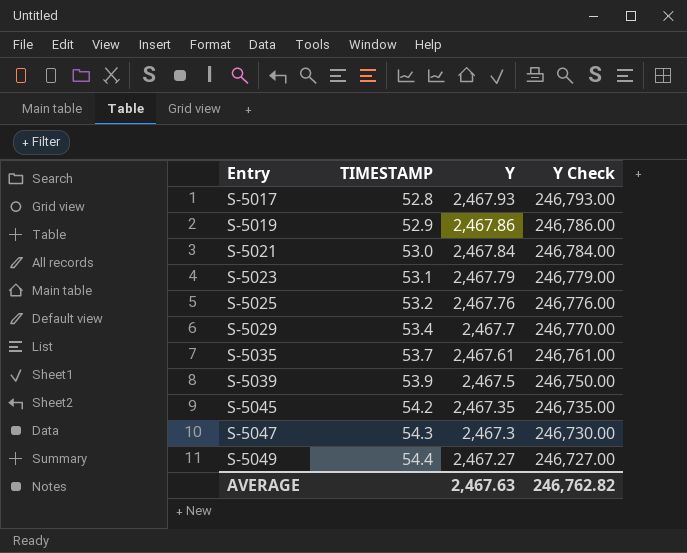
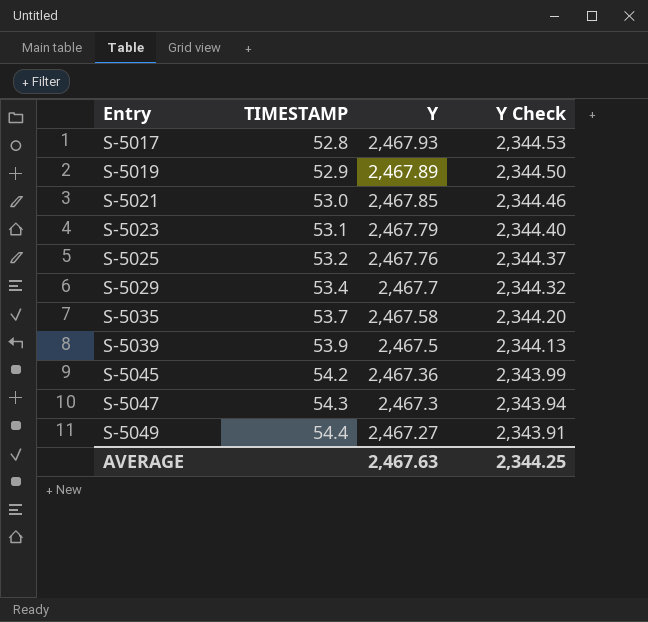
column Y Check | formula: [Y] * 100 -> [Y] * 0.95
S-5019 | Y: 2,467.86 -> 2,467.89
S-5021 | Y: 2,467.84 -> 2,467.85
S-5035 | Y: 2,467.61 -> 2,467.58
S-5045 | Y: 2,467.35 -> 2,467.36
AVERAGE | Y Check: 246,762.82 -> 2,344.25

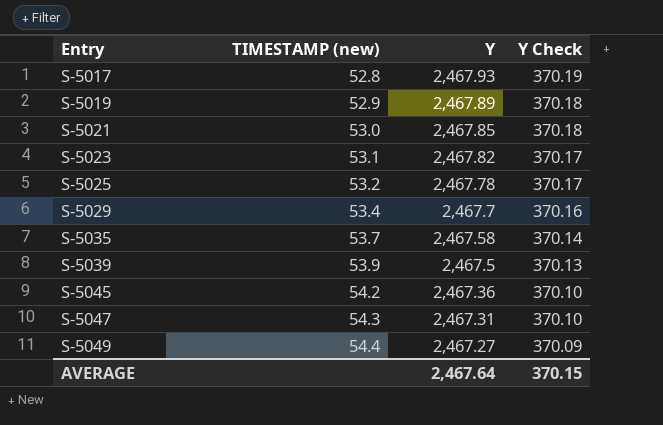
column name: TIMESTAMP -> TIMESTAMP (new)
column Y Check | formula: [Y] * 0.95 -> [Y] * 0.15
S-5023 | Y: 2,467.79 -> 2,467.82
S-5025 | Y: 2,467.76 -> 2,467.78
S-5047 | Y: 2,467.3 -> 2,467.31
AVERAGE | Y: 2,467.63 -> 2,467.64
AVERAGE | Y Check: 2,344.25 -> 370.15

